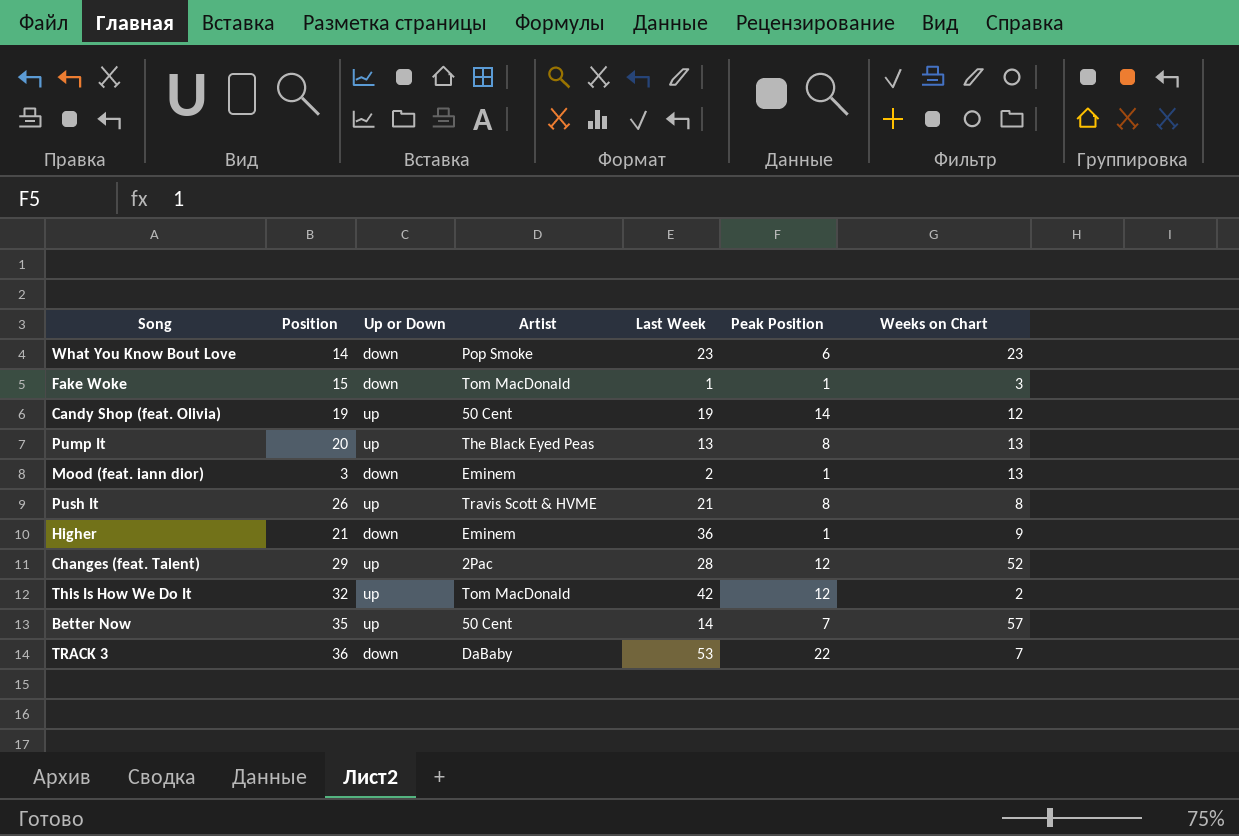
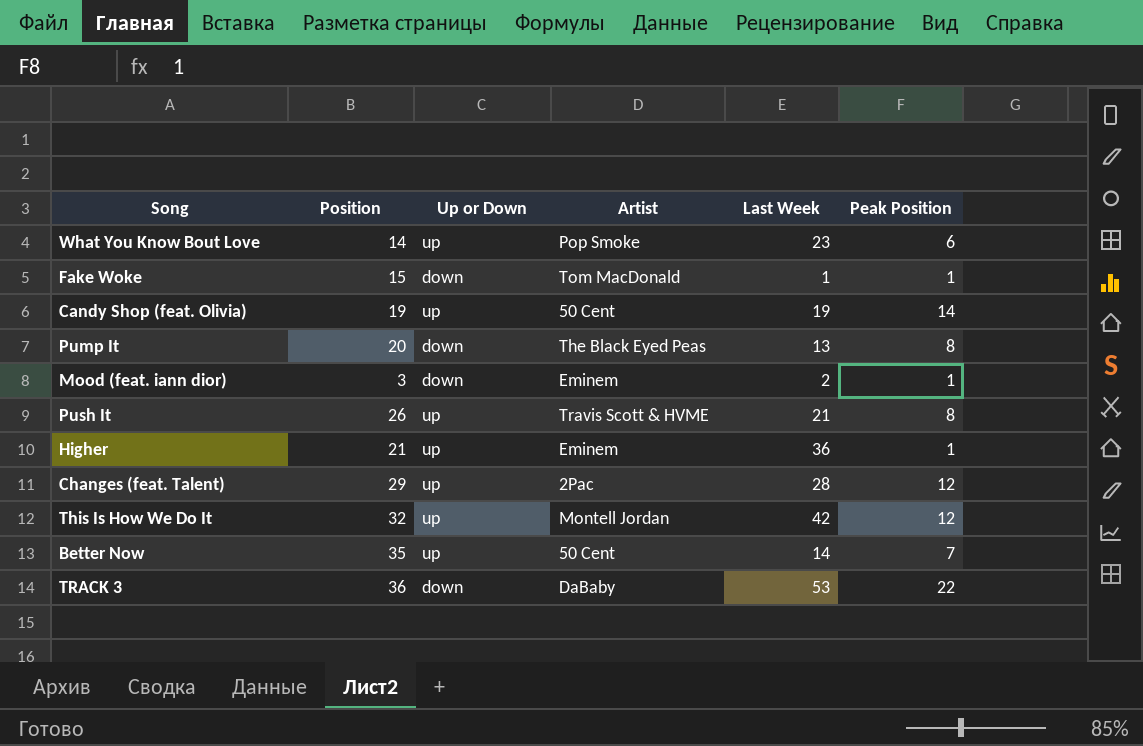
column Weeks on Chart | position: 7 -> none
What You Know Bout Love | Up or Down: down -> up
Pump It | Up or Down: up -> down
Higher | Up or Down: down -> up
This Is How We Do It | Artist: Tom MacDonald -> Montell Jordan

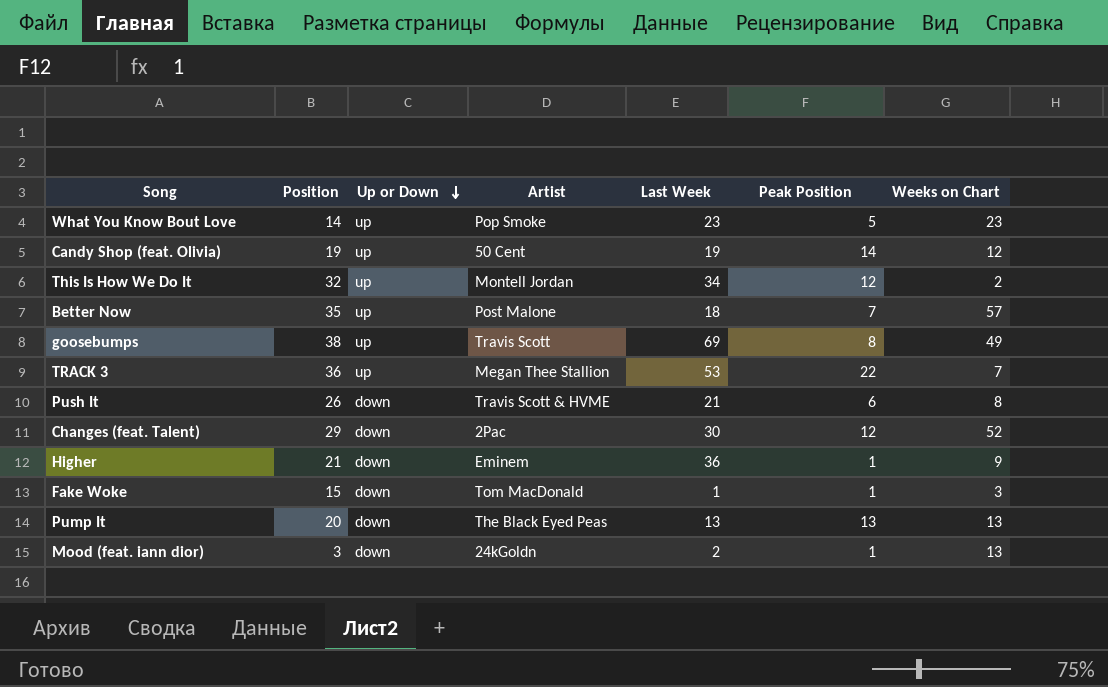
row order: none -> Up or Down descending
column Weeks on Chart | position: none -> 7
What You Know Bout Love | Peak Position: 6 -> 5
This Is How We Do It | Last Week: 42 -> 34
Better Now | Artist: 50 Cent -> Post Malone
Better Now | Last Week: 14 -> 18
row goosebumps: none -> 38 | up | Travis Scott | 69 | 8 | 49
TRACK 3 | Up or Down: down -> up
TRACK 3 | Artist: DaBaby -> Megan Thee Stallion
Push It | Up or Down: up -> down
Push It | Peak Position: 8 -> 6
Changes (feat. Talent) | Up or Down: up -> down
Changes (feat. Talent) | Last Week: 28 -> 30
Higher | Up or Down: up -> down
Pump It | Peak Position: 8 -> 13
Mood (feat. iann dior) | Artist: Eminem -> 24kGoldn

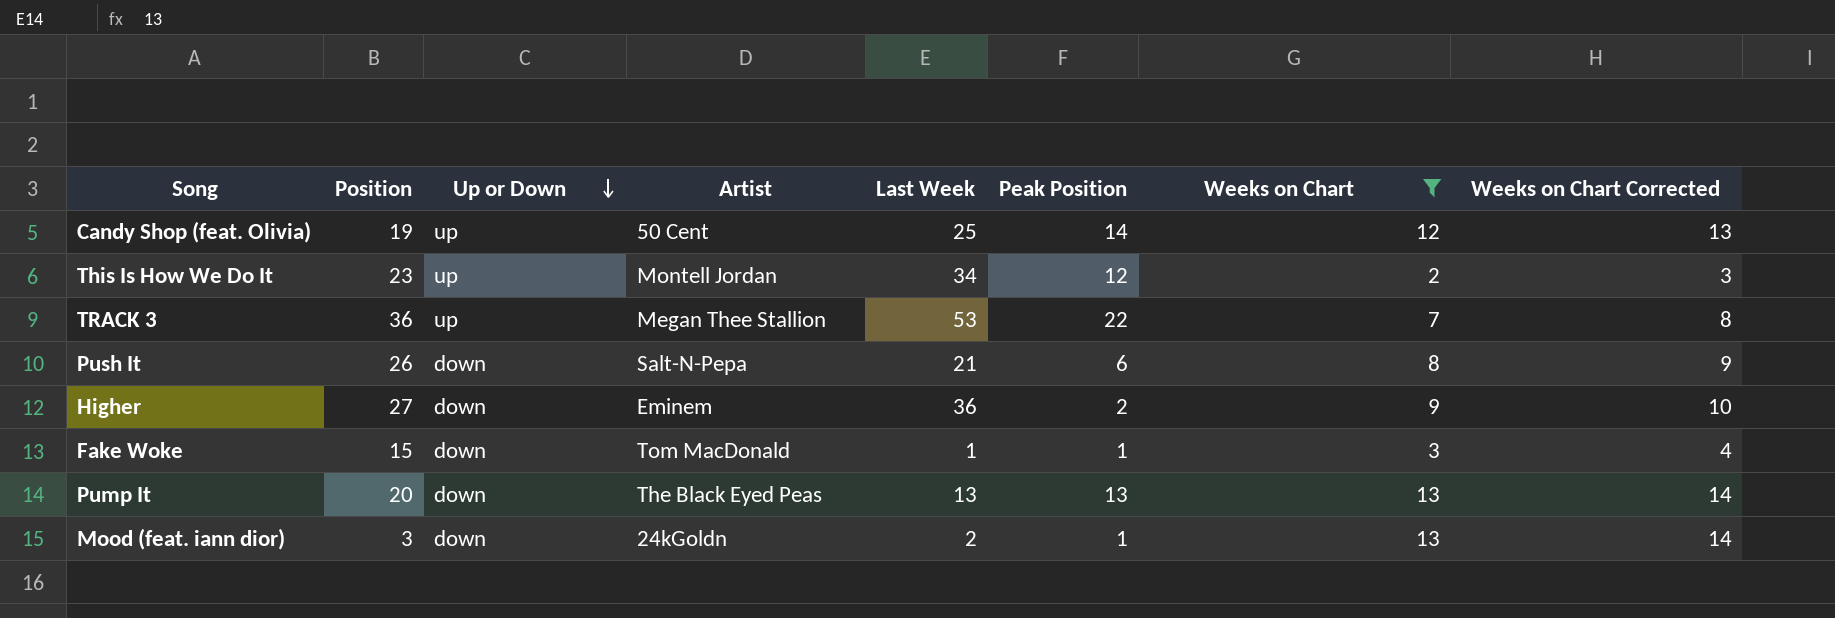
filter: none -> Weeks on Chart <= 13
column Weeks on Chart Corrected | formula: none -> [Weeks on Chart] + 1
Candy Shop (feat. Olivia) | Last Week: 19 -> 25
This Is How We Do It | Position: 32 -> 23
Push It | Artist: Travis Scott & HVME -> Salt-N-Pepa
Higher | Position: 21 -> 27
Higher | Peak Position: 1 -> 2

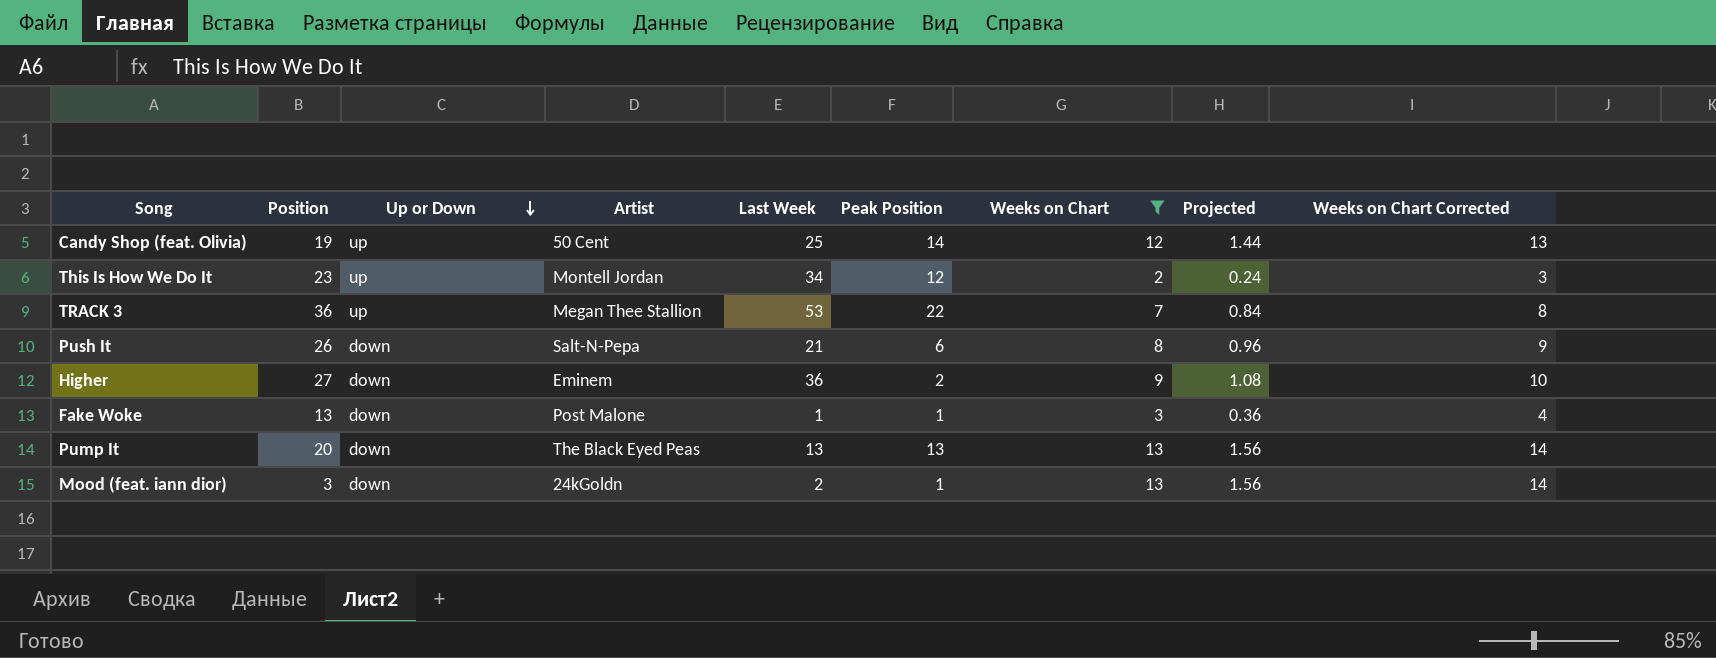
column Projected | formula: none -> [Weeks on Chart] * 0.12
Fake Woke | Position: 15 -> 13
Fake Woke | Artist: Tom MacDonald -> Post Malone

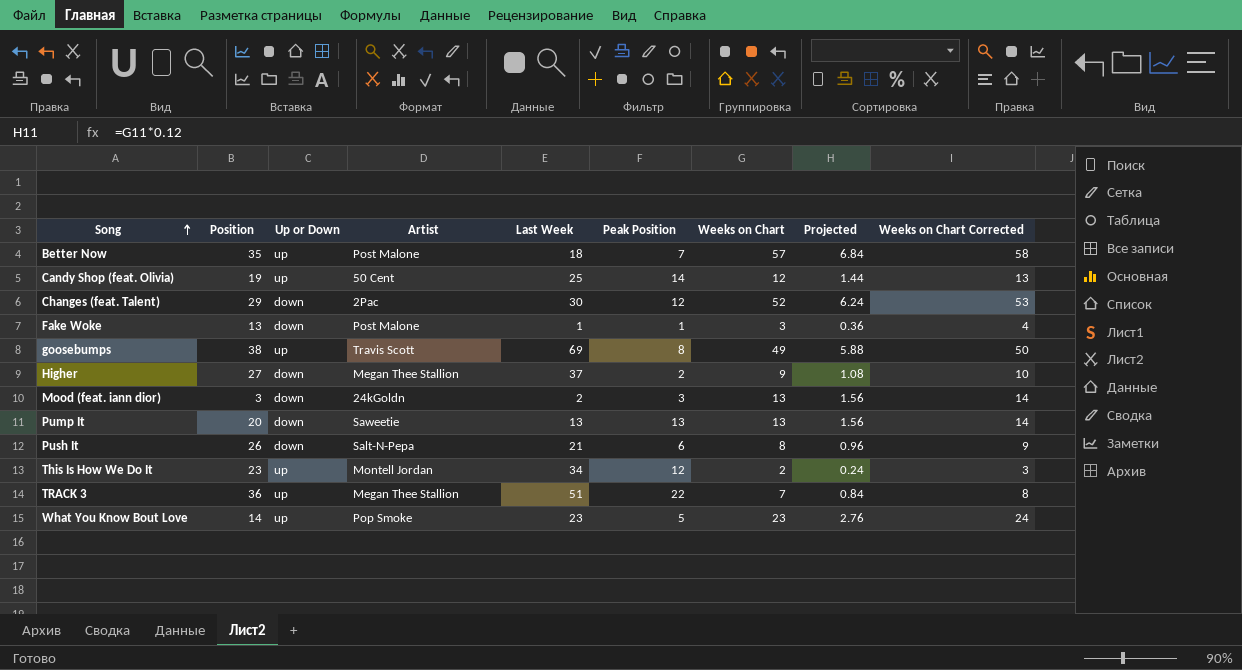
filter: Weeks on Chart <= 13 -> none
row order: Up or Down descending -> Song ascending
Higher | Artist: Eminem -> Megan Thee Stallion
Higher | Last Week: 36 -> 37
Mood (feat. iann dior) | Peak Position: 1 -> 3
Pump It | Artist: The Black Eyed Peas -> Saweetie
TRACK 3 | Last Week: 53 -> 51

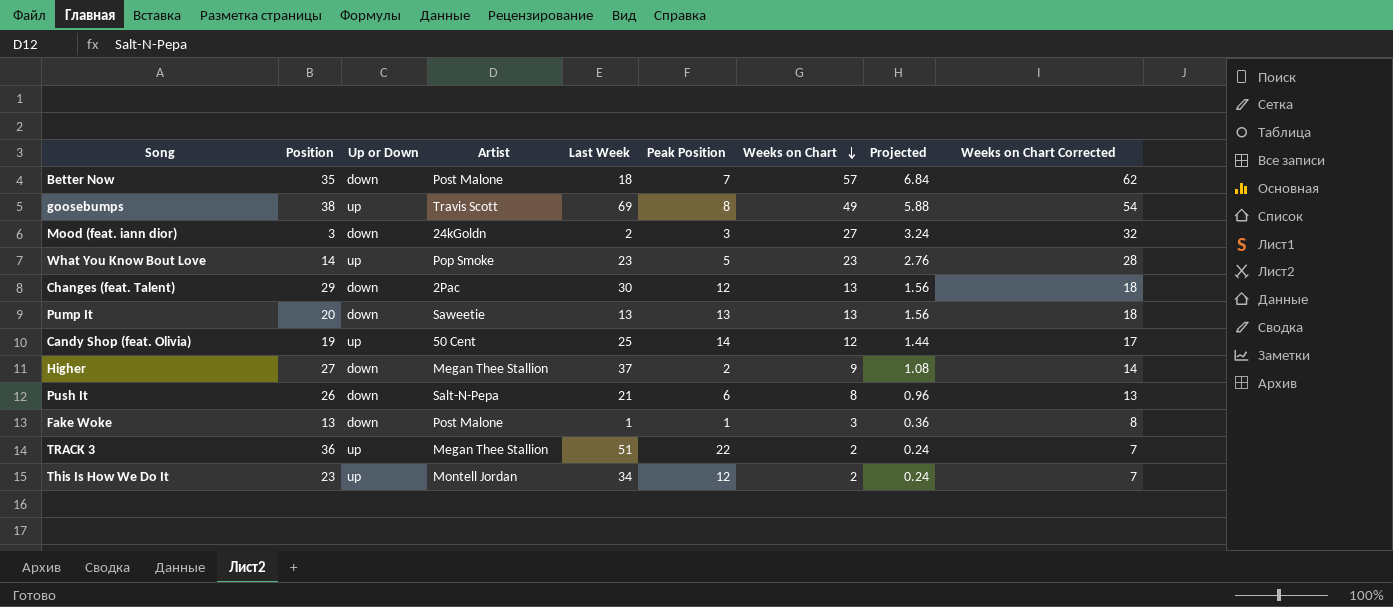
row order: Song ascending -> Weeks on Chart descending
column Weeks on Chart Corrected | formula: [Weeks on Chart] + 1 -> [Weeks on Chart] + 5
Better Now | Up or Down: up -> down
Mood (feat. iann dior) | Weeks on Chart: 13 -> 27
Mood (feat. iann dior) | Projected: 1.56 -> 3.24
Changes (feat. Talent) | Weeks on Chart: 52 -> 13
Changes (feat. Talent) | Projected: 6.24 -> 1.56
TRACK 3 | Weeks on Chart: 7 -> 2
TRACK 3 | Projected: 0.84 -> 0.24

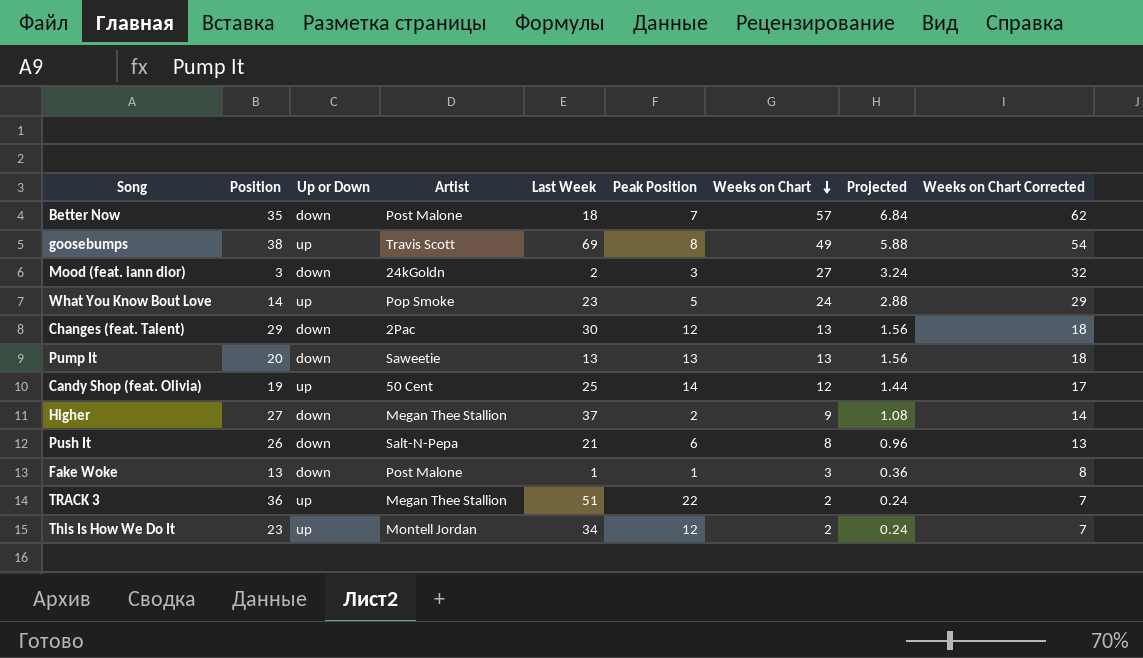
What You Know Bout Love | Weeks on Chart: 23 -> 24
What You Know Bout Love | Projected: 2.76 -> 2.88
What You Know Bout Love | Weeks on Chart Corrected: 28 -> 29

